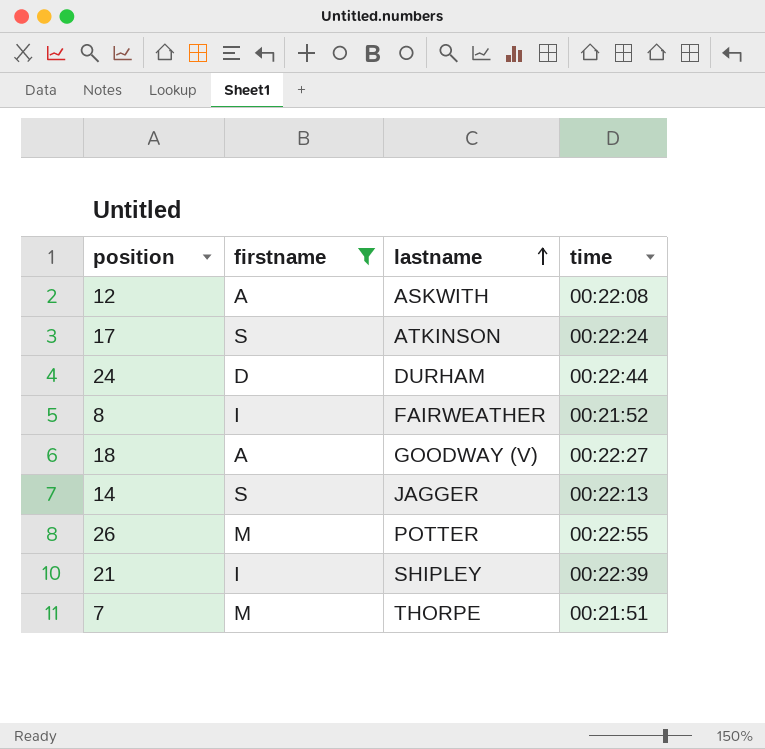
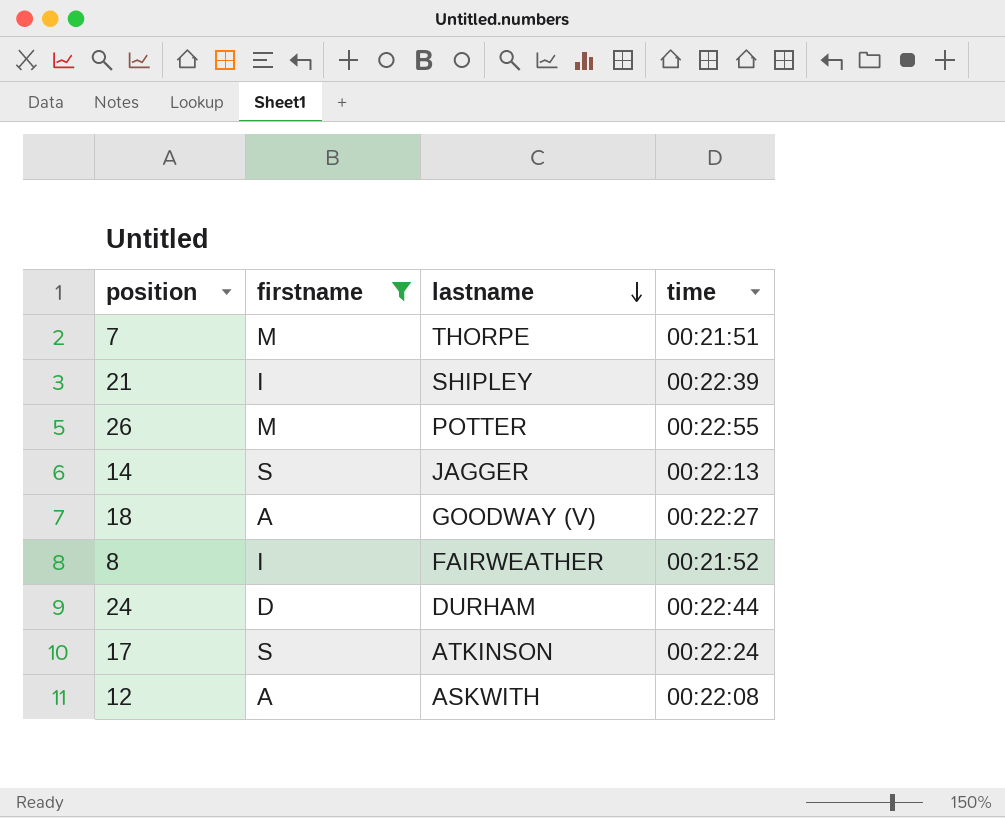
row order: lastname ascending -> lastname descending

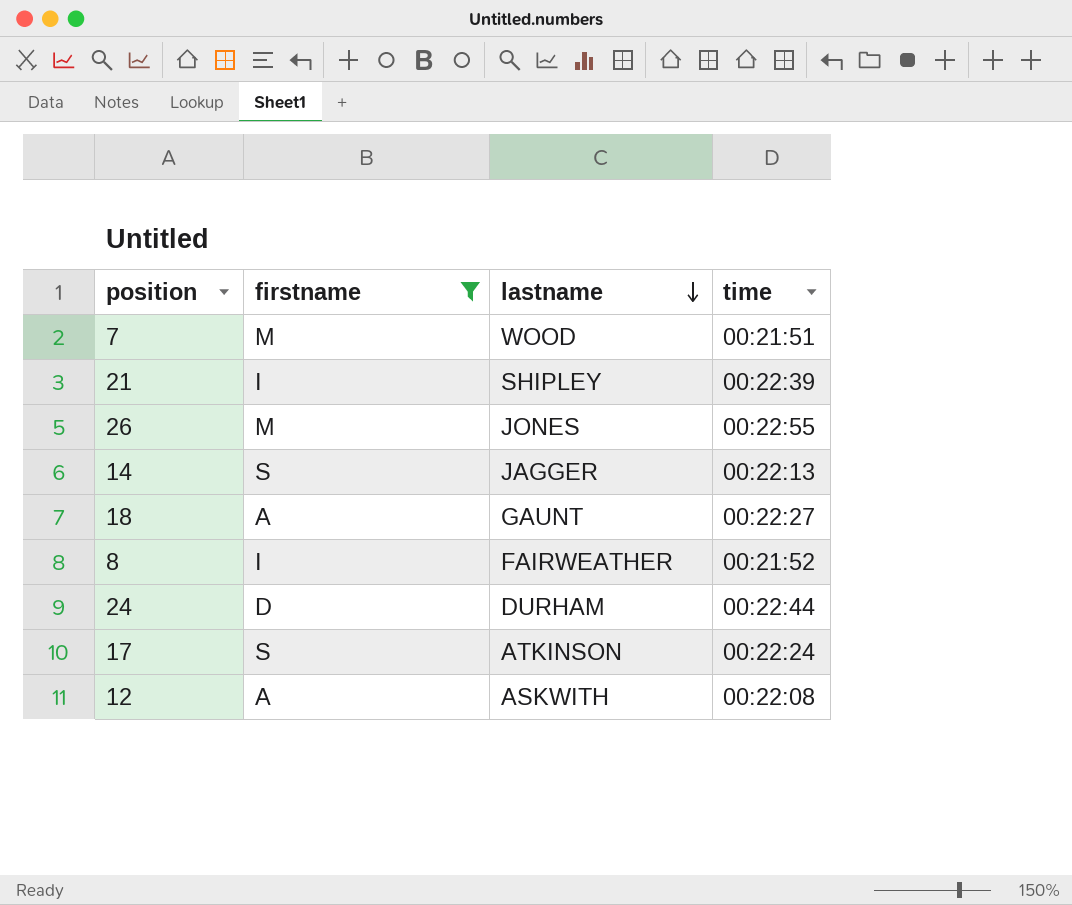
7 | lastname: THORPE -> WOOD
26 | lastname: POTTER -> JONES
18 | lastname: GOODWAY (V) -> GAUNT

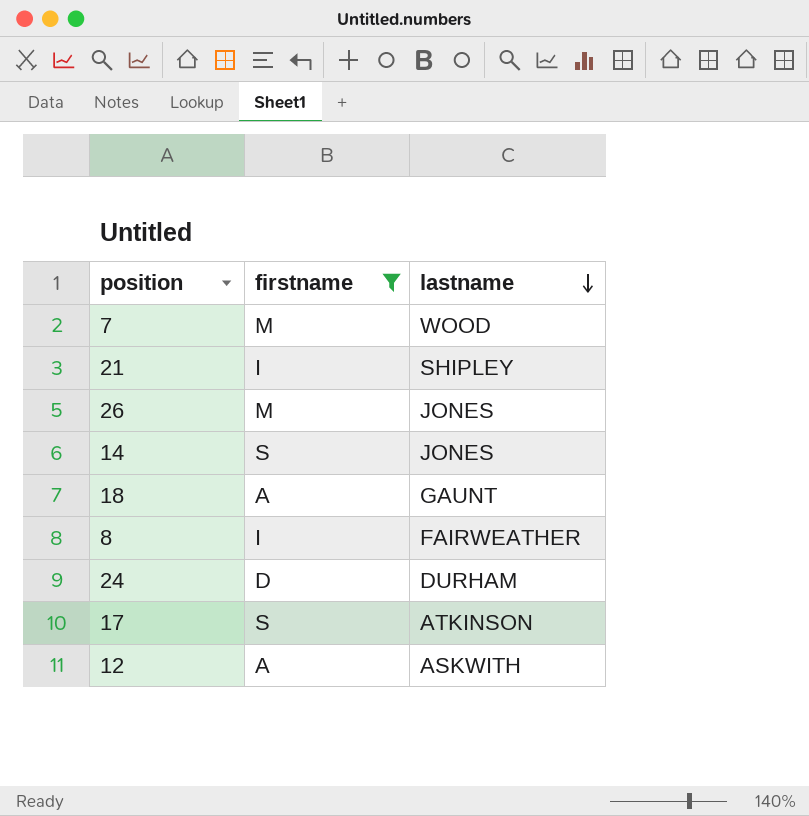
column time | position: 4 -> none
14 | lastname: JAGGER -> JONES

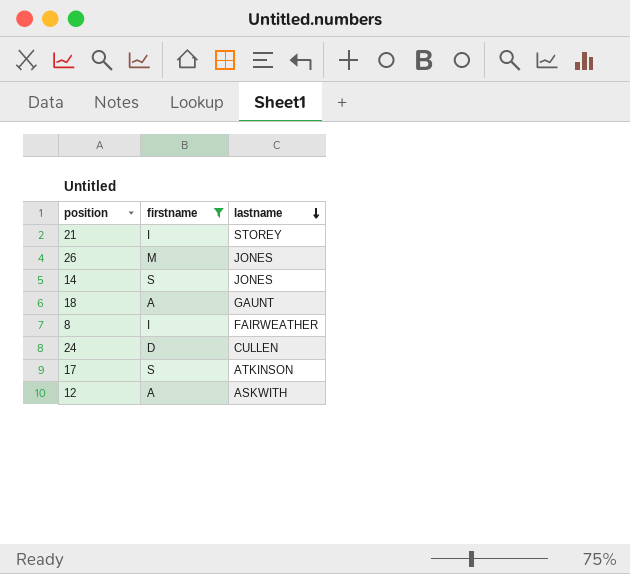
row 7: M | WOOD -> none
21 | lastname: SHIPLEY -> STOREY
24 | lastname: DURHAM -> CULLEN

